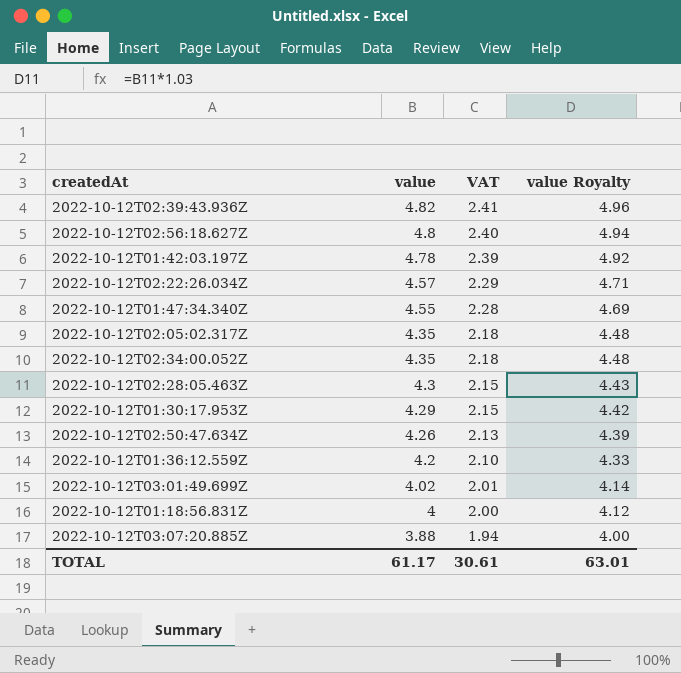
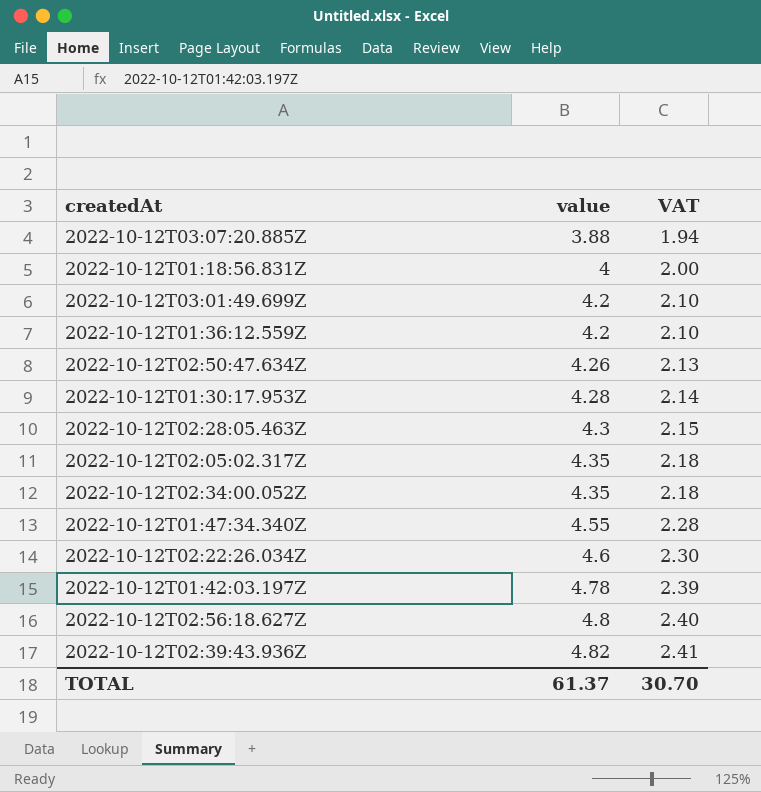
row order: value descending -> value ascending
column value Royalty | formula: [value] * 1.03 -> none
2022-10-12T03:01:49.699Z | value: 4.02 -> 4.2
2022-10-12T03:01:49.699Z | VAT: 2.01 -> 2.10
2022-10-12T01:30:17.953Z | value: 4.29 -> 4.28
2022-10-12T01:30:17.953Z | VAT: 2.15 -> 2.14
2022-10-12T02:22:26.034Z | value: 4.57 -> 4.6
2022-10-12T02:22:26.034Z | VAT: 2.29 -> 2.30
TOTAL | value: 61.17 -> 61.37
TOTAL | VAT: 30.61 -> 30.70

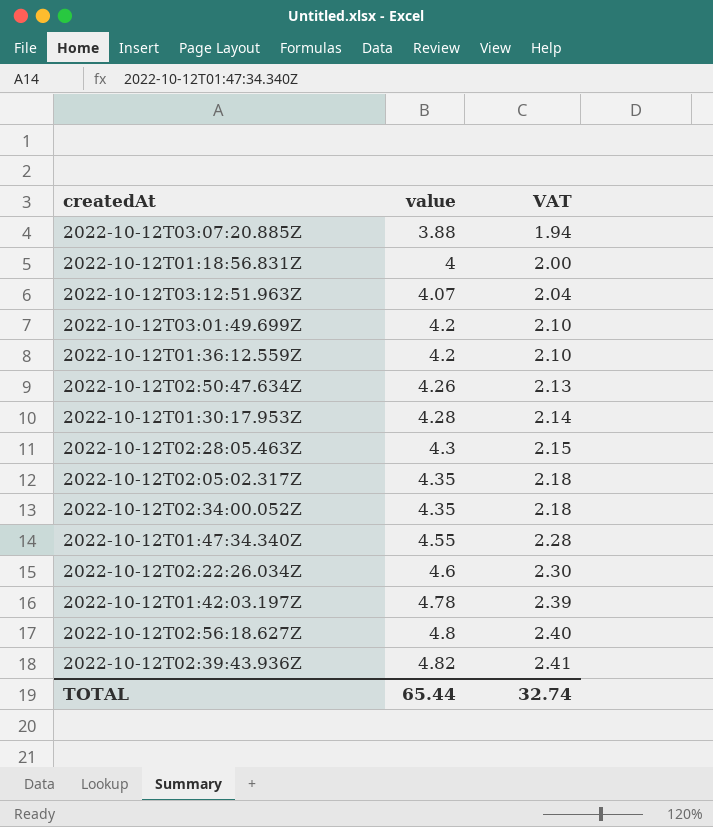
row 2022-10-12T03:12:51.963Z: none -> 4.07 | 2.04
TOTAL | value: 61.37 -> 65.44
TOTAL | VAT: 30.70 -> 32.74

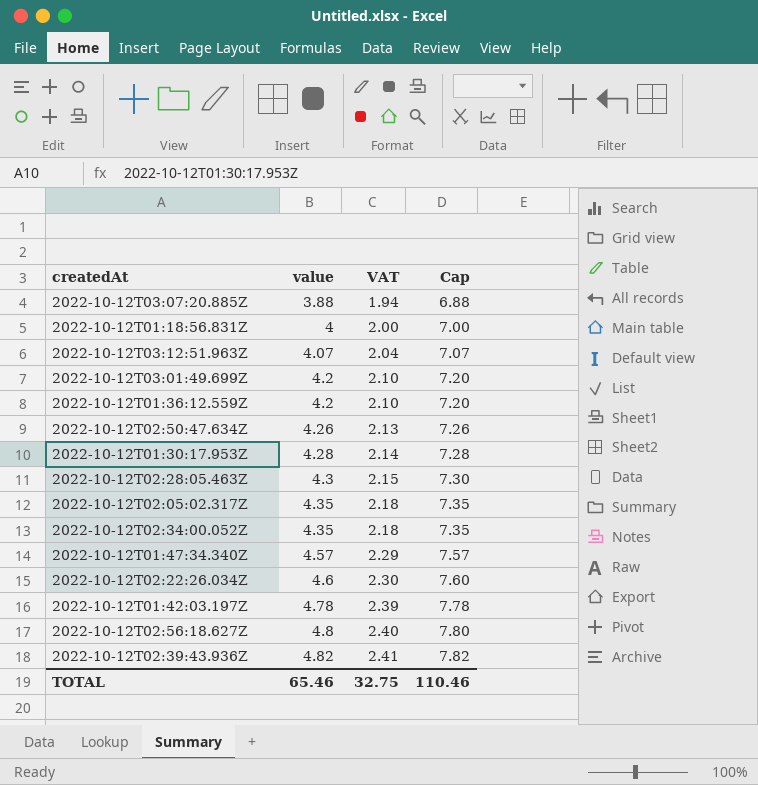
column Cap | formula: none -> [value] + 3
2022-10-12T01:47:34.340Z | value: 4.55 -> 4.57
2022-10-12T01:47:34.340Z | VAT: 2.28 -> 2.29
TOTAL | value: 65.44 -> 65.46
TOTAL | VAT: 32.74 -> 32.75

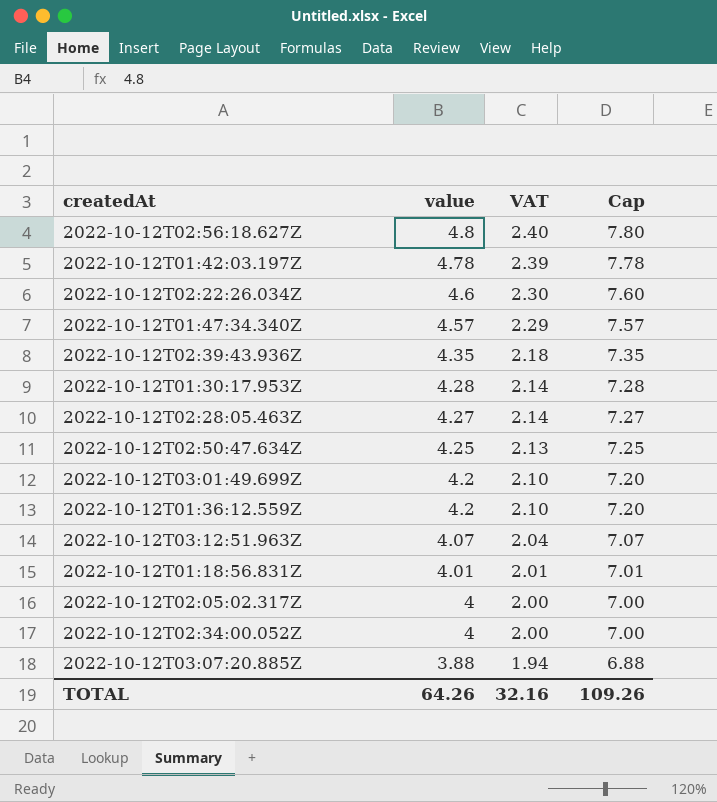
row order: value ascending -> value descending
2022-10-12T02:39:43.936Z | value: 4.82 -> 4.35
2022-10-12T02:39:43.936Z | VAT: 2.41 -> 2.18
2022-10-12T02:39:43.936Z | Cap: 7.82 -> 7.35
2022-10-12T02:28:05.463Z | value: 4.3 -> 4.27
2022-10-12T02:28:05.463Z | VAT: 2.15 -> 2.14
2022-10-12T02:28:05.463Z | Cap: 7.30 -> 7.27
2022-10-12T02:50:47.634Z | value: 4.26 -> 4.25
2022-10-12T02:50:47.634Z | Cap: 7.26 -> 7.25
2022-10-12T01:18:56.831Z | value: 4 -> 4.01
2022-10-12T01:18:56.831Z | VAT: 2.00 -> 2.01
2022-10-12T01:18:56.831Z | Cap: 7.00 -> 7.01
2022-10-12T02:05:02.317Z | value: 4.35 -> 4
2022-10-12T02:05:02.317Z | VAT: 2.18 -> 2.00
2022-10-12T02:05:02.317Z | Cap: 7.35 -> 7.00
2022-10-12T02:34:00.052Z | value: 4.35 -> 4
2022-10-12T02:34:00.052Z | VAT: 2.18 -> 2.00
2022-10-12T02:34:00.052Z | Cap: 7.35 -> 7.00
TOTAL | value: 65.46 -> 64.26
TOTAL | VAT: 32.75 -> 32.16
TOTAL | Cap: 110.46 -> 109.26

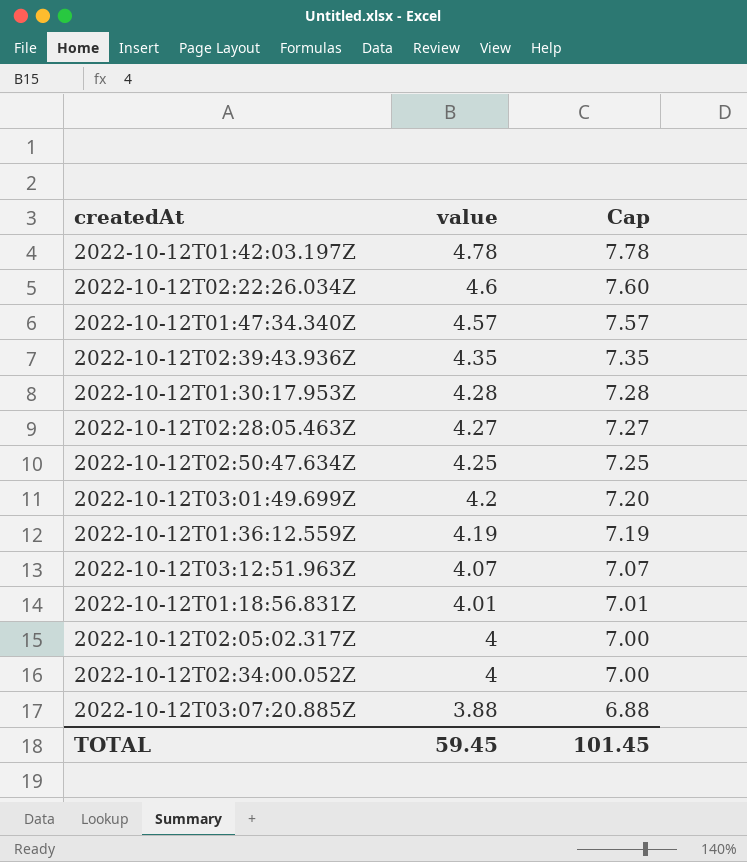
column VAT | formula: [value] * 0.5 -> none
row 2022-10-12T02:56:18.627Z: 4.8 | 2.40 | 7.80 -> none
2022-10-12T01:36:12.559Z | value: 4.2 -> 4.19
2022-10-12T01:36:12.559Z | Cap: 7.20 -> 7.19
TOTAL | value: 64.26 -> 59.45
TOTAL | Cap: 109.26 -> 101.45

